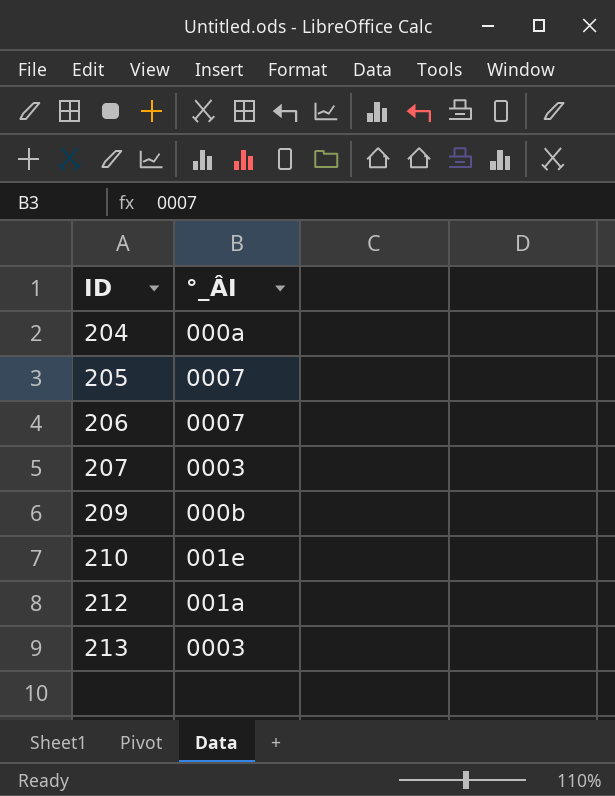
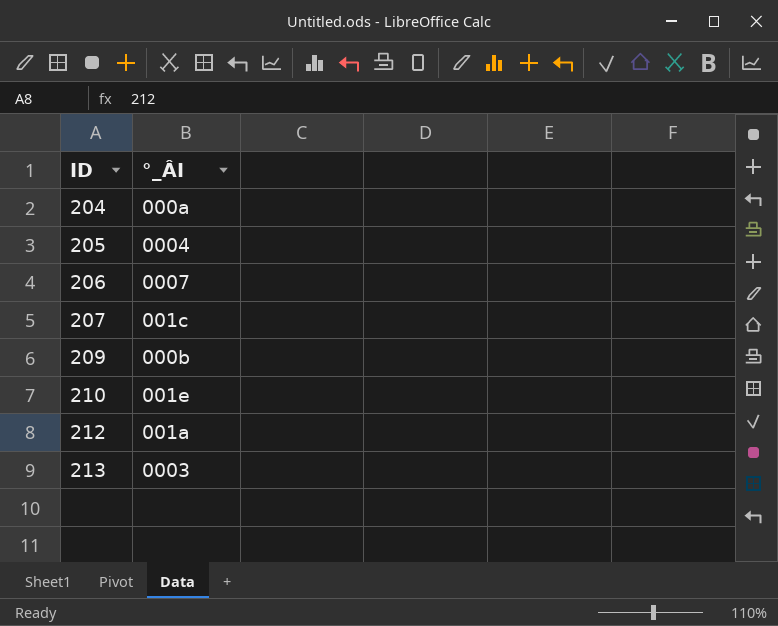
205 | °_ÂI: 0007 -> 0004
207 | °_ÂI: 0003 -> 001c

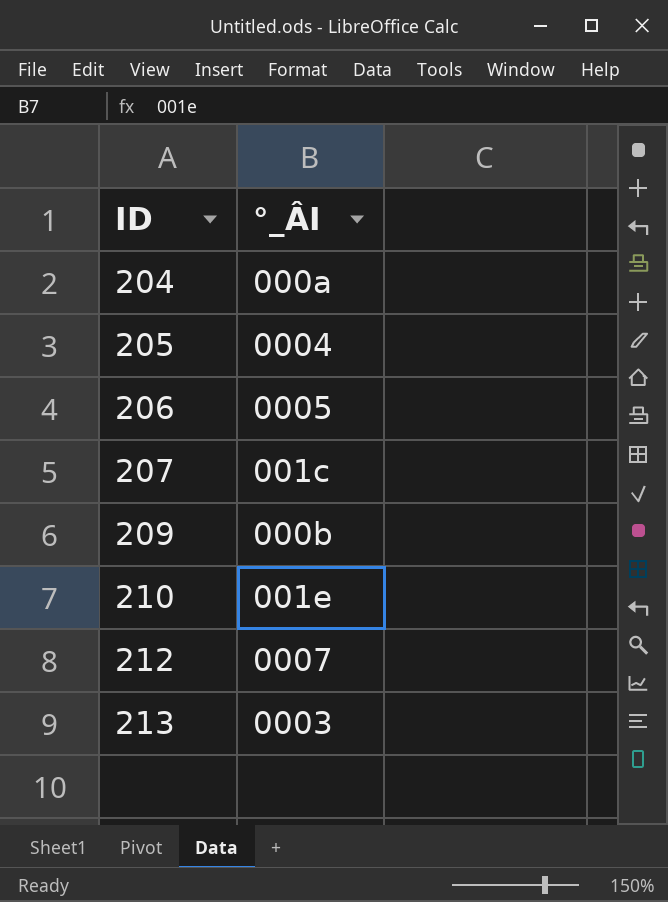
206 | °_ÂI: 0007 -> 0005
212 | °_ÂI: 001a -> 0007

